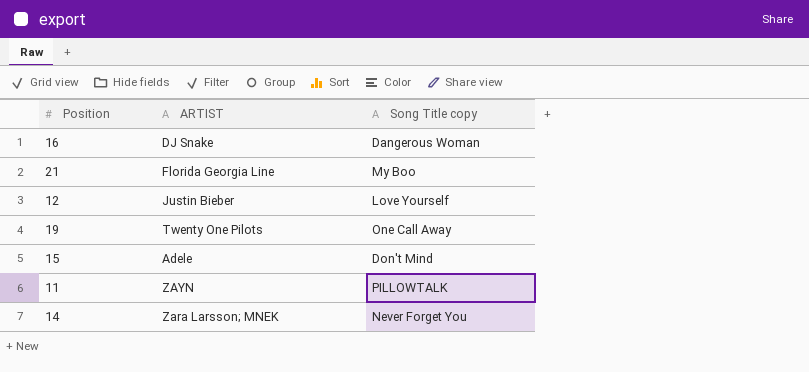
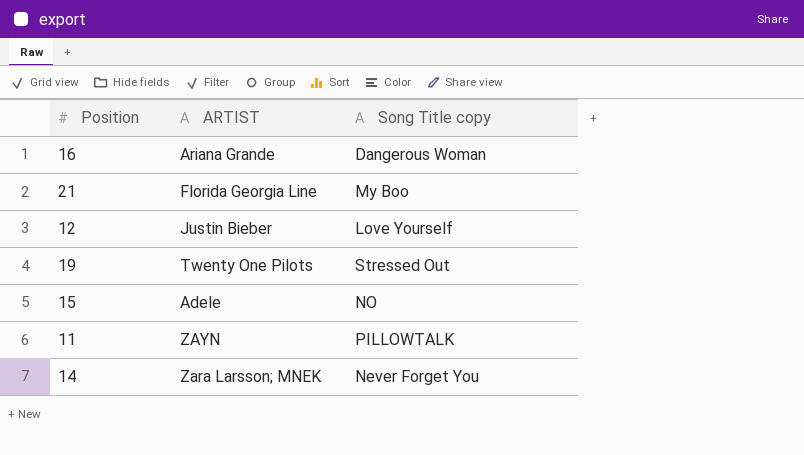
16 | ARTIST: DJ Snake -> Ariana Grande
19 | Song Title copy: One Call Away -> Stressed Out
15 | Song Title copy: Don't Mind -> NO

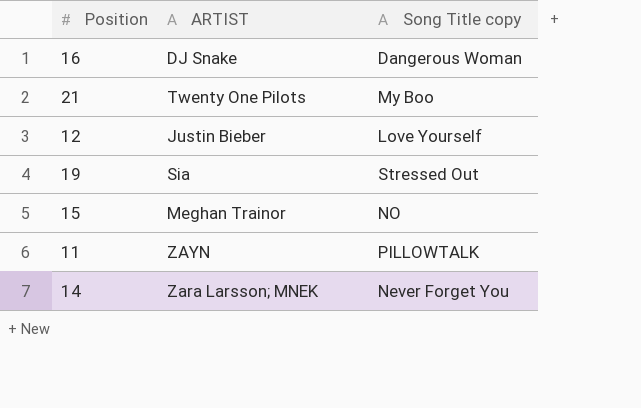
16 | ARTIST: Ariana Grande -> DJ Snake
21 | ARTIST: Florida Georgia Line -> Twenty One Pilots
19 | ARTIST: Twenty One Pilots -> Sia
15 | ARTIST: Adele -> Meghan Trainor

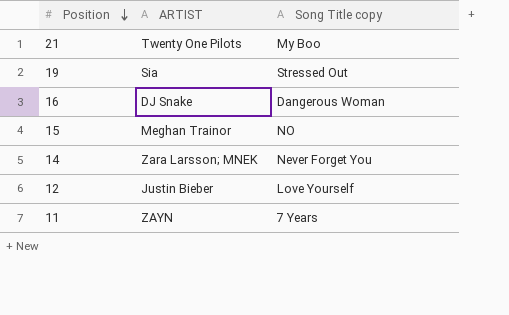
row order: none -> Position descending
11 | Song Title copy: PILLOWTALK -> 7 Years

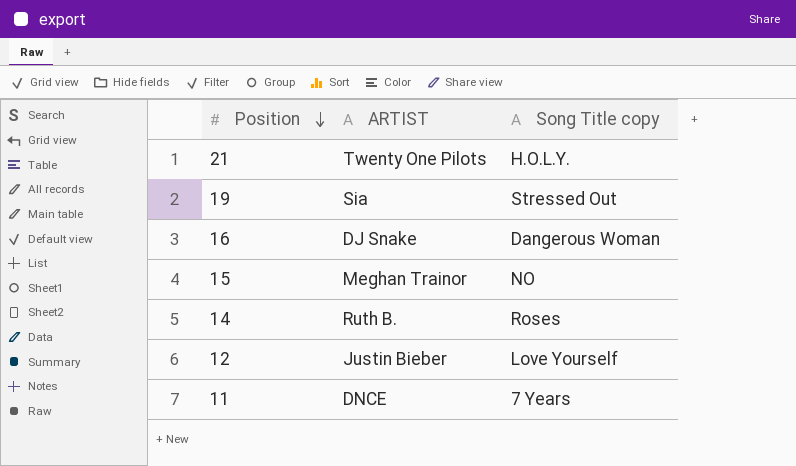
21 | Song Title copy: My Boo -> H.O.L.Y.
14 | ARTIST: Zara Larsson; MNEK -> Ruth B.
14 | Song Title copy: Never Forget You -> Roses
11 | ARTIST: ZAYN -> DNCE

